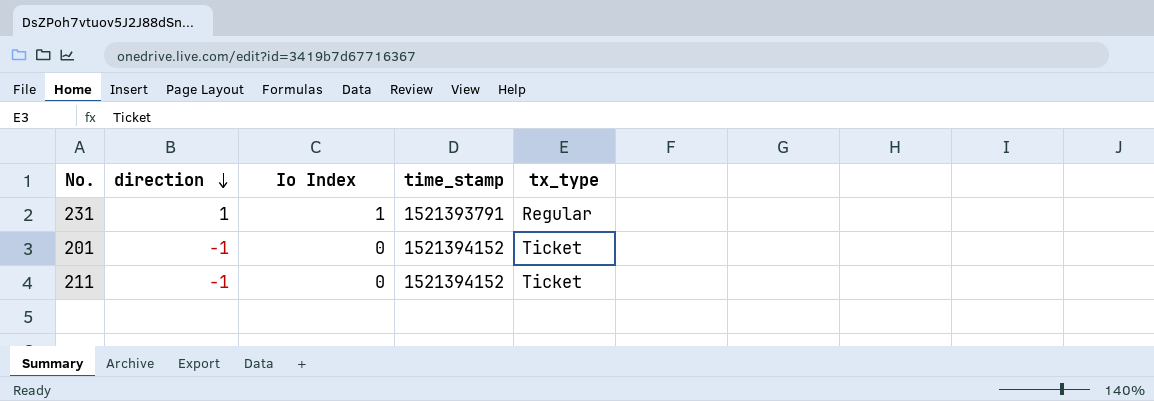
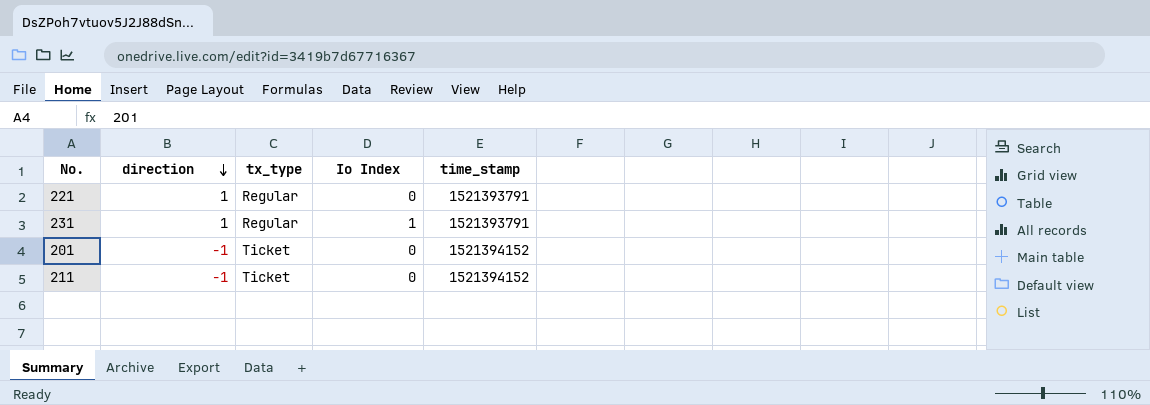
column tx_type | position: 5 -> 3
row 221: none -> 1 | Regular | 0 | 1521393791

